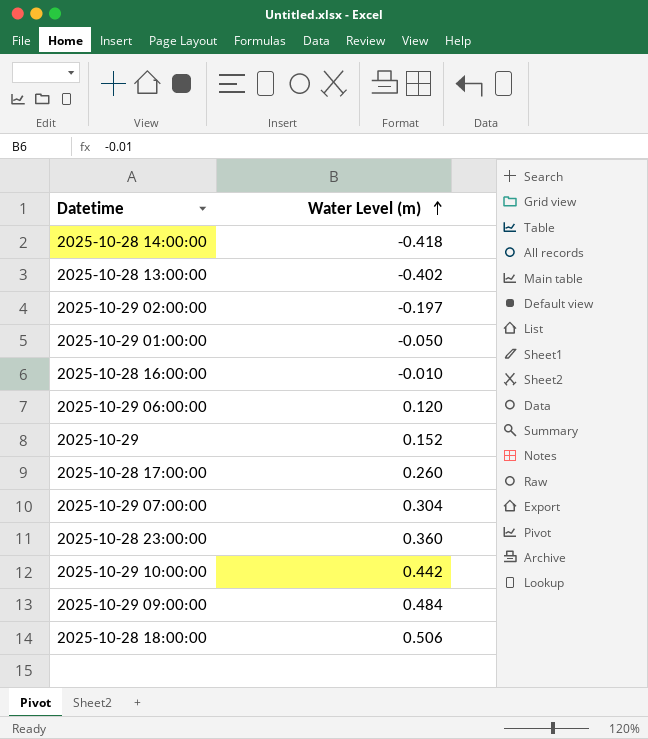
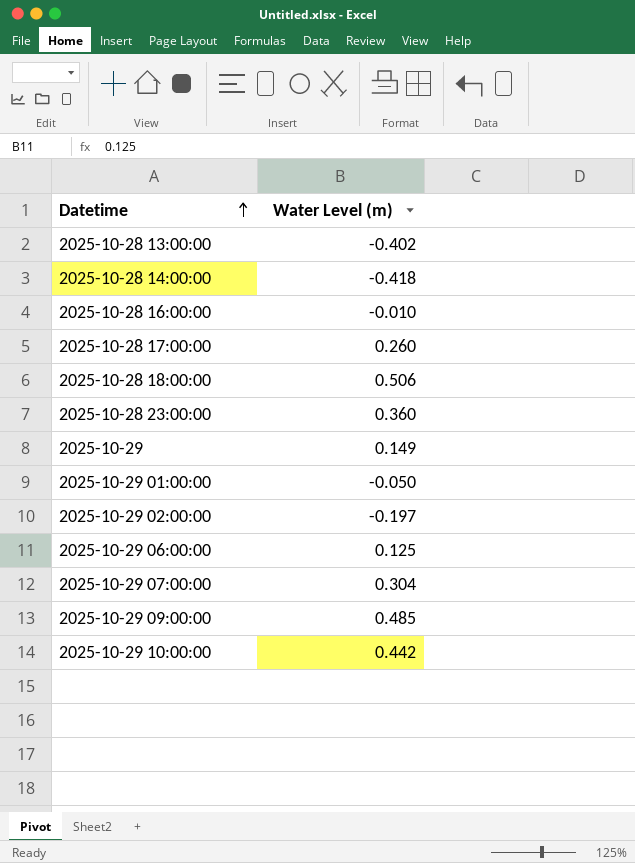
row order: Water Level (m) ascending -> Datetime ascending
2025-10-29 | Water Level (m): 0.152 -> 0.149
2025-10-29 06:00:00 | Water Level (m): 0.120 -> 0.125
2025-10-29 09:00:00 | Water Level (m): 0.484 -> 0.485

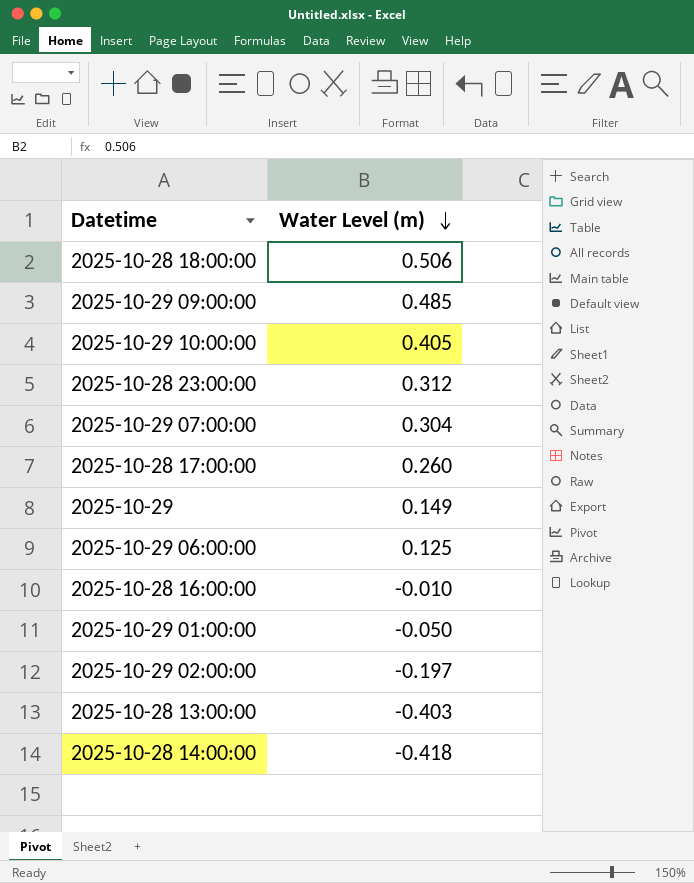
row order: Datetime ascending -> Water Level (m) descending
2025-10-29 10:00:00 | Water Level (m): 0.442 -> 0.405
2025-10-28 23:00:00 | Water Level (m): 0.360 -> 0.312
2025-10-28 13:00:00 | Water Level (m): -0.402 -> -0.403

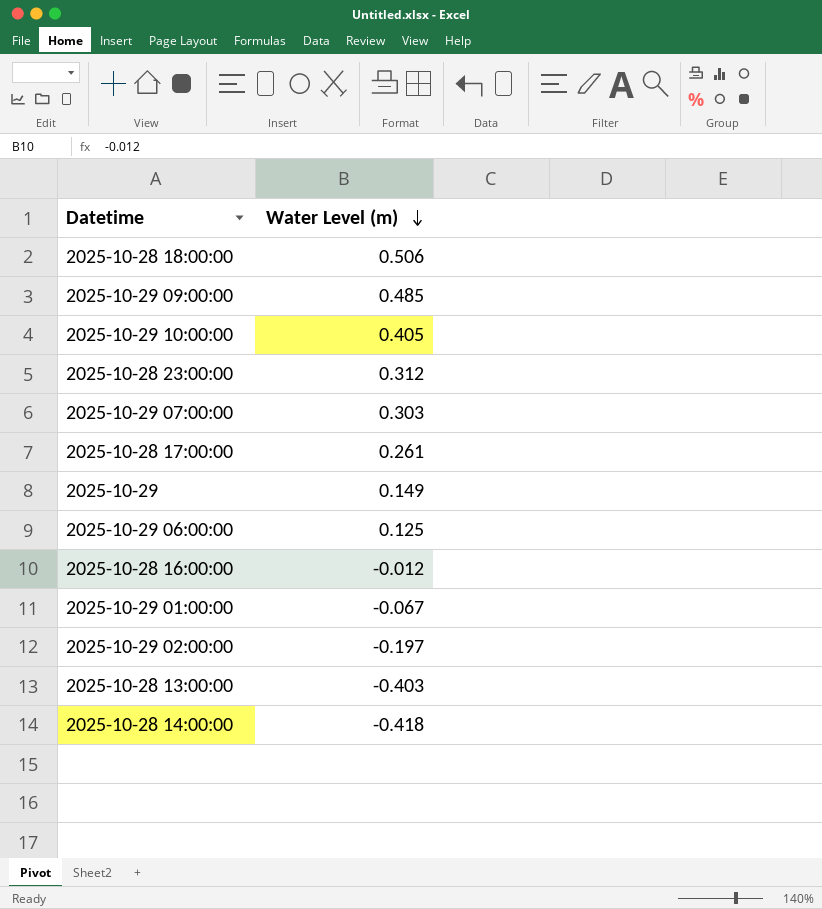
2025-10-29 07:00:00 | Water Level (m): 0.304 -> 0.303
2025-10-28 17:00:00 | Water Level (m): 0.260 -> 0.261
2025-10-28 16:00:00 | Water Level (m): -0.010 -> -0.012
2025-10-29 01:00:00 | Water Level (m): -0.050 -> -0.067

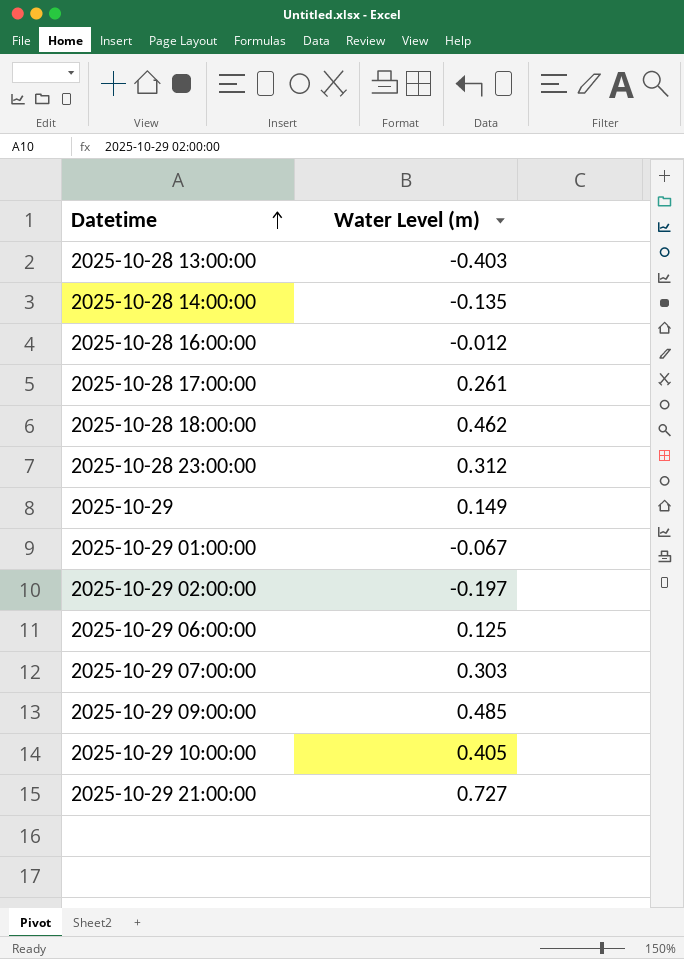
row order: Water Level (m) descending -> Datetime ascending
2025-10-28 14:00:00 | Water Level (m): -0.418 -> -0.135
2025-10-28 18:00:00 | Water Level (m): 0.506 -> 0.462
row 2025-10-29 21:00:00: none -> 0.727

